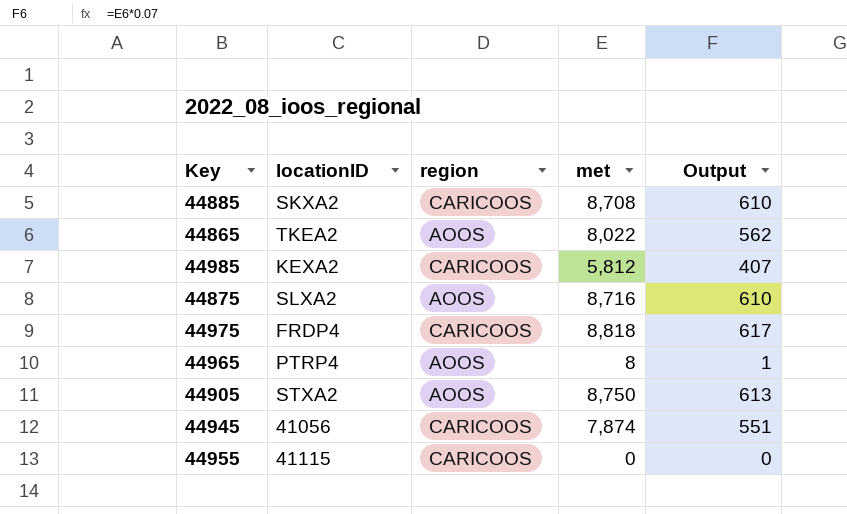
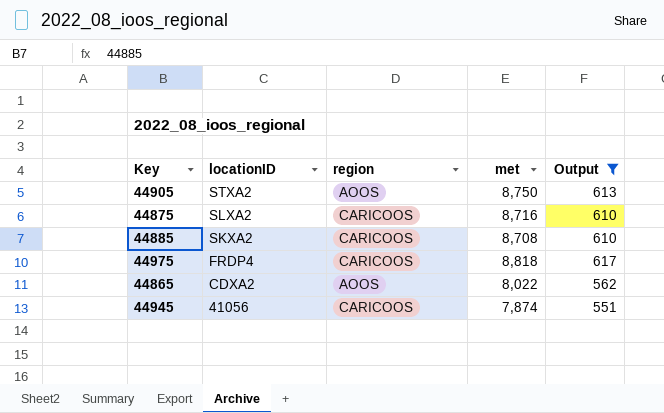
filter: none -> Output >= 551
row order: none -> locationID descending
44875 | region: AOOS -> CARICOOS
44865 | locationID: TKEA2 -> CDXA2

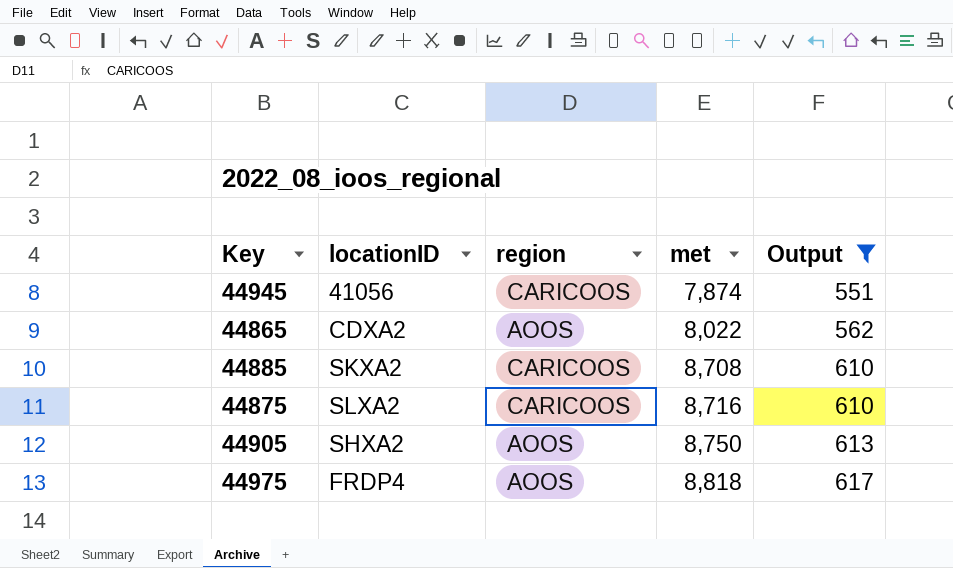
row order: locationID descending -> met ascending
44905 | locationID: STXA2 -> SHXA2
44975 | region: CARICOOS -> AOOS

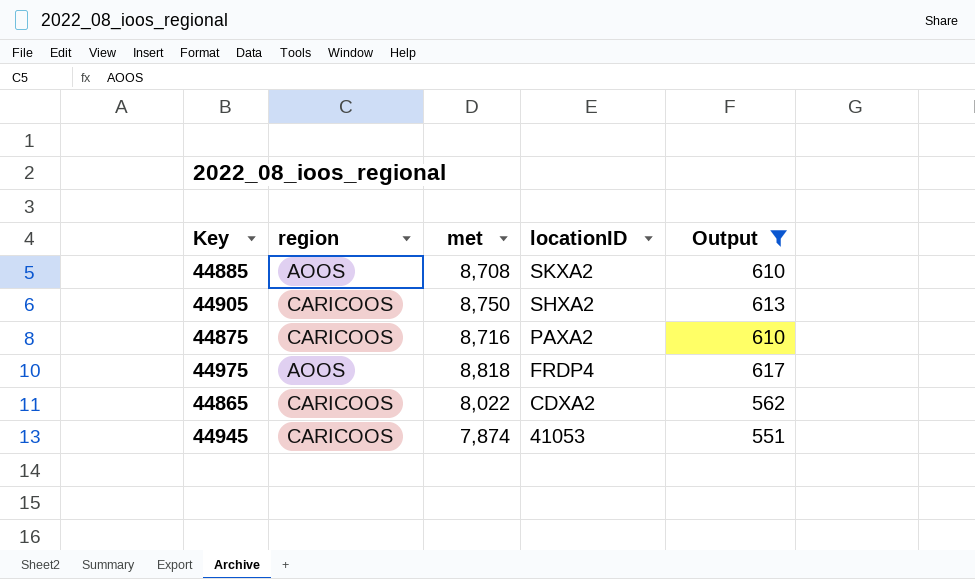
row order: met ascending -> locationID descending
column locationID | position: 2 -> 4
44885 | region: CARICOOS -> AOOS
44905 | region: AOOS -> CARICOOS
44875 | locationID: SLXA2 -> PAXA2
44865 | region: AOOS -> CARICOOS
44945 | locationID: 41056 -> 41053

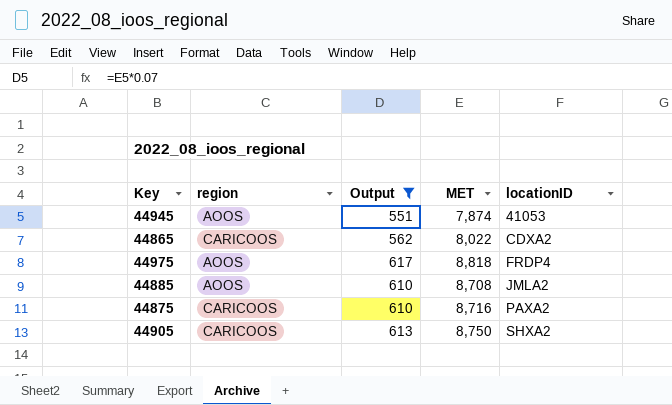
row order: locationID descending -> locationID ascending
column Output | position: 5 -> 3
column name: met -> MET
44945 | region: CARICOOS -> AOOS
44885 | locationID: SKXA2 -> JMLA2

